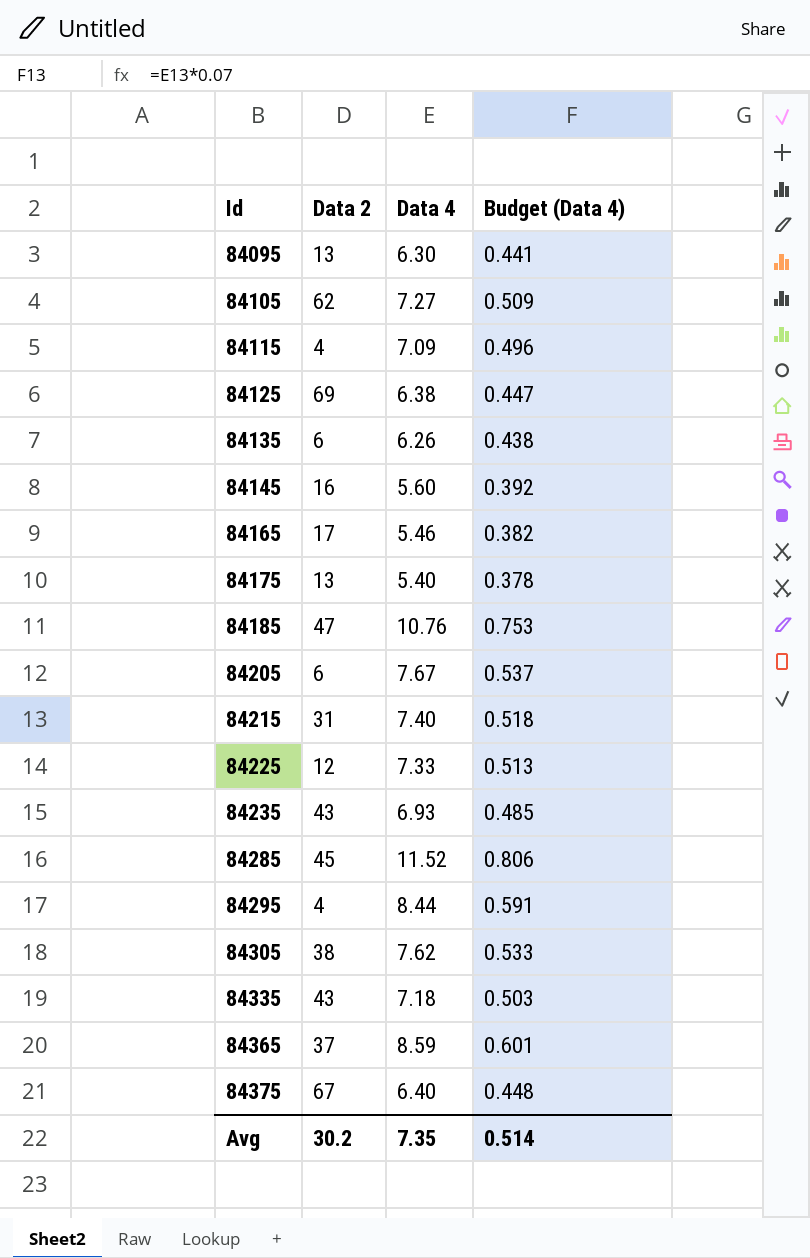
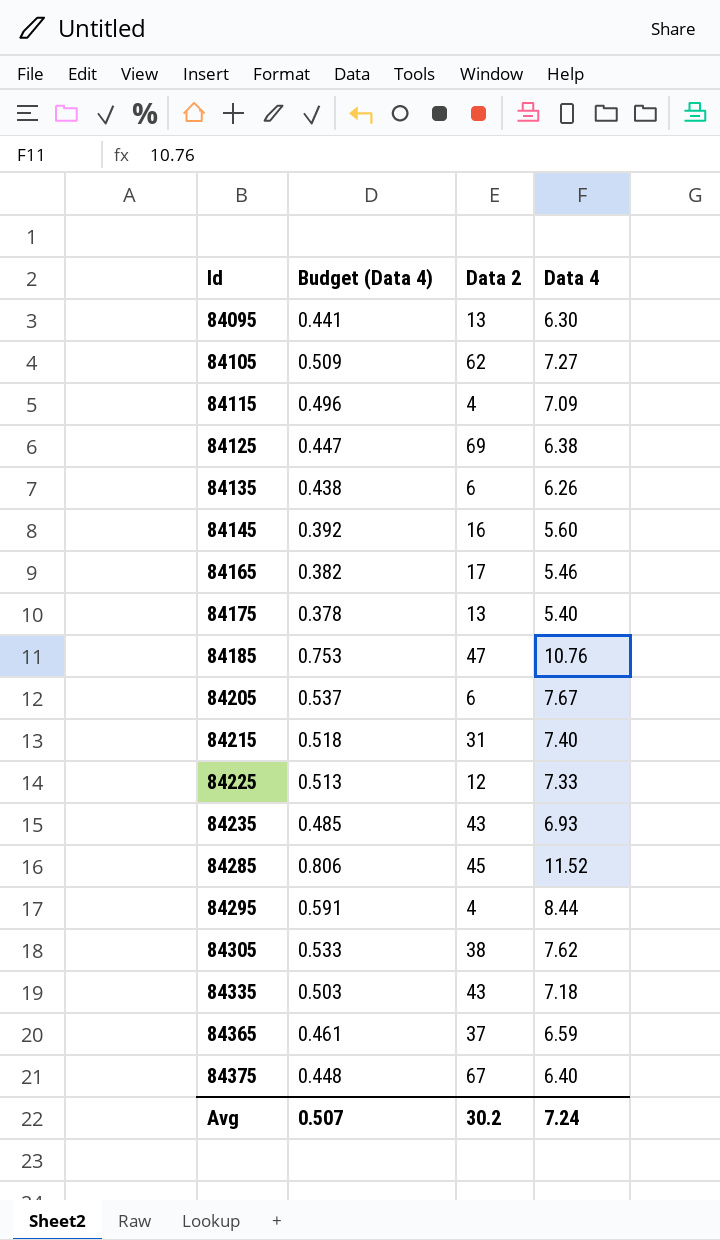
column Budget (Data 4) | position: 4 -> 2
84365 | Budget (Data 4): 0.601 -> 0.461
84365 | Data 4: 8.59 -> 6.59
Avg | Budget (Data 4): 0.514 -> 0.507
Avg | Data 4: 7.35 -> 7.24

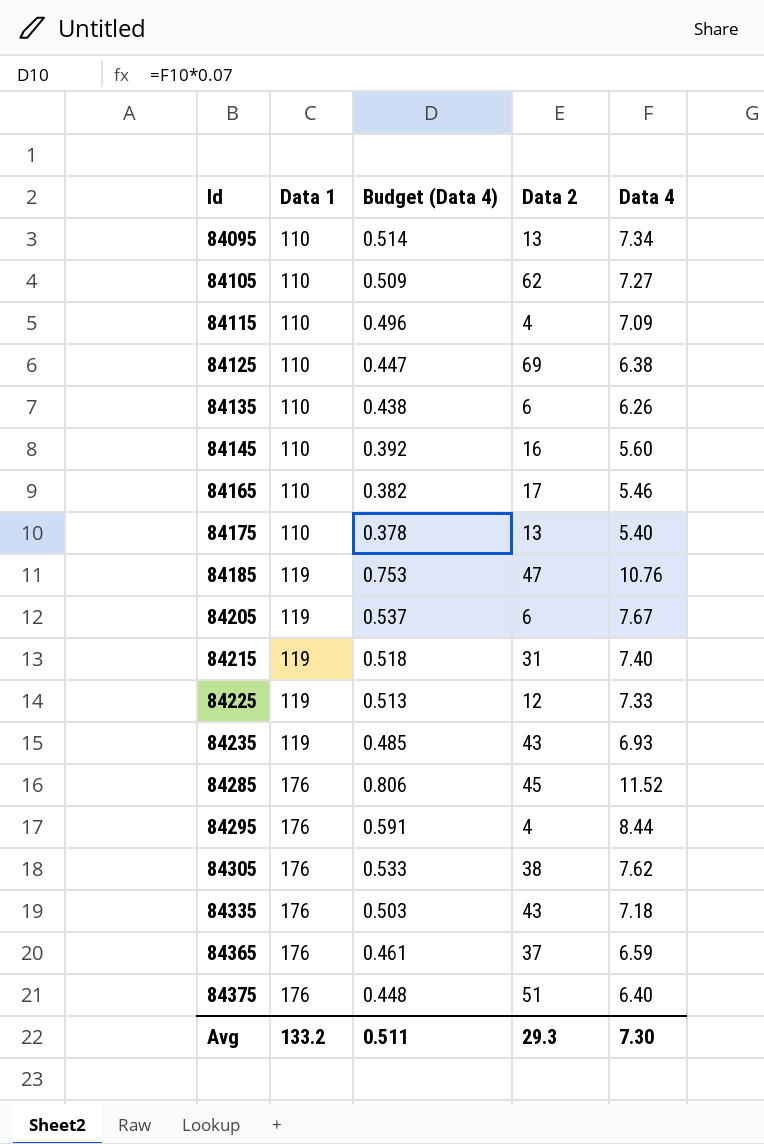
column Data 1 | position: none -> 2
84095 | Budget (Data 4): 0.441 -> 0.514
84095 | Data 4: 6.30 -> 7.34
84375 | Data 2: 67 -> 51
Avg | Budget (Data 4): 0.507 -> 0.511
Avg | Data 2: 30.2 -> 29.3
Avg | Data 4: 7.24 -> 7.30

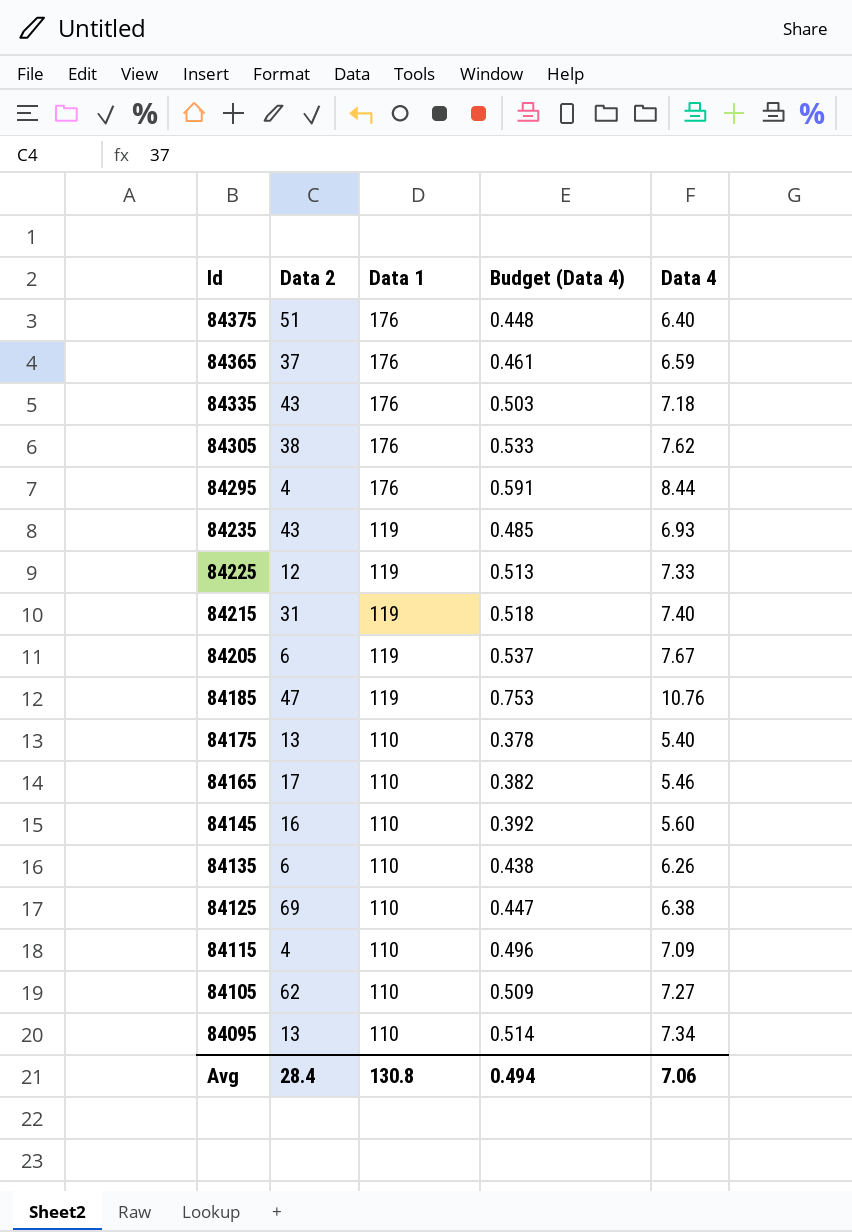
row order: Id ascending -> Id descending
column Data 2 | position: 4 -> 2
row 84285: 176 | 0.806 | 45 | 11.52 -> none
Avg | Data 2: 29.3 -> 28.4
Avg | Data 1: 133.2 -> 130.8
Avg | Budget (Data 4): 0.511 -> 0.494
Avg | Data 4: 7.30 -> 7.06

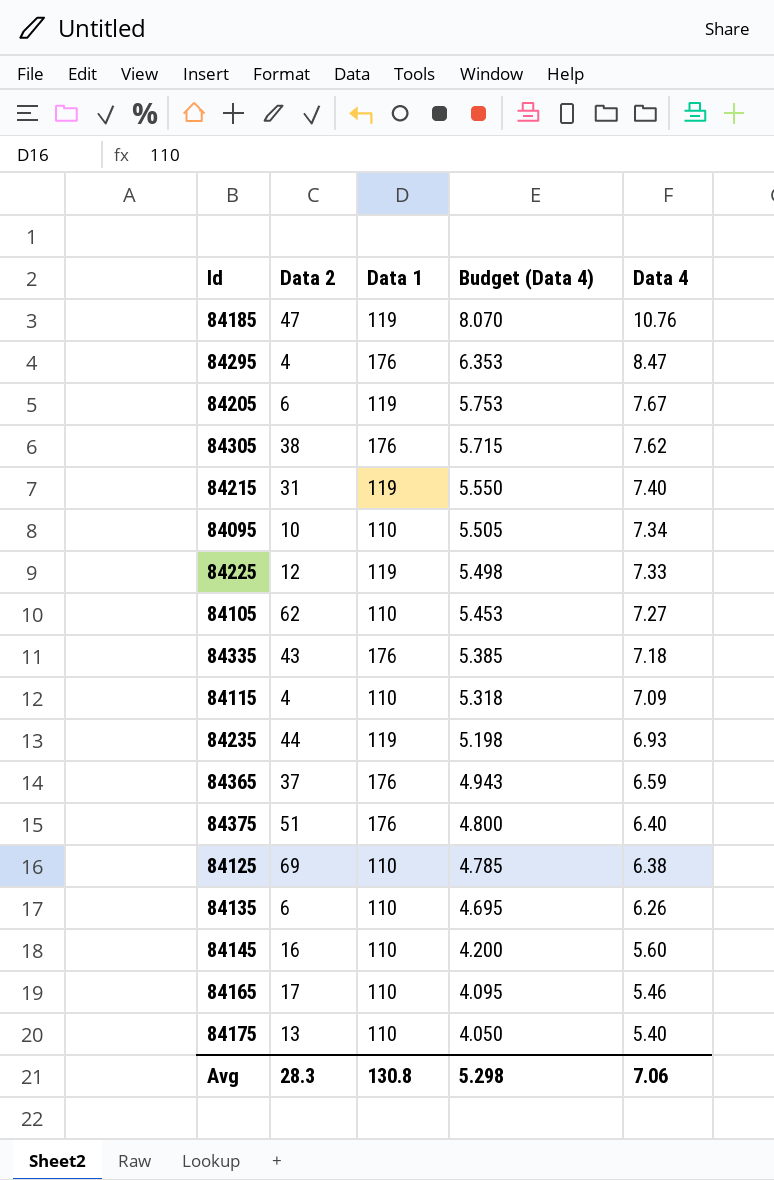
row order: Id descending -> Budget (Data 4) descending
column Budget (Data 4) | formula: [Data 4] * 0.07 -> [Data 4] * 0.75
84295 | Data 4: 8.44 -> 8.47
84095 | Data 2: 13 -> 10
84235 | Data 2: 43 -> 44
Avg | Data 2: 28.4 -> 28.3
Avg | Budget (Data 4): 0.494 -> 5.298

